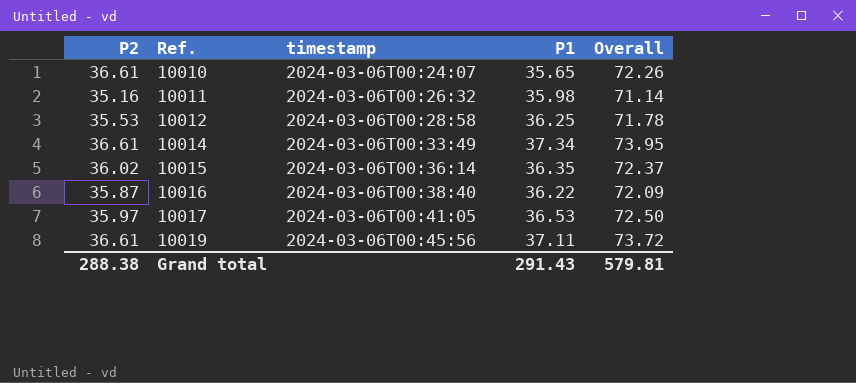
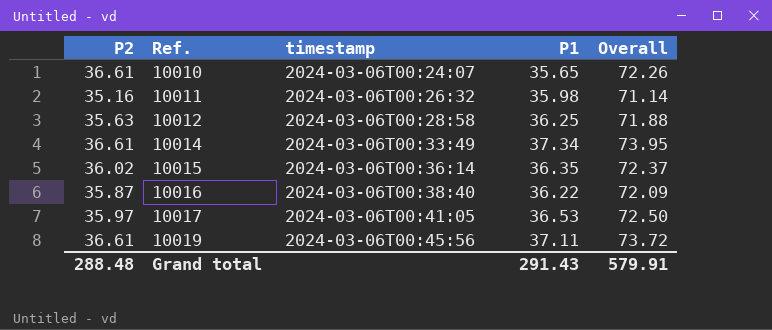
10012 | P2: 35.53 -> 35.63
10012 | Overall: 71.78 -> 71.88
Grand total | P2: 288.38 -> 288.48
Grand total | Overall: 579.81 -> 579.91

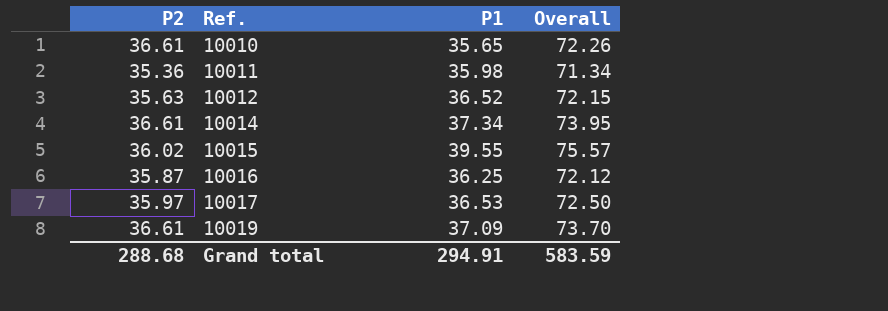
column timestamp | position: 3 -> none
10011 | P2: 35.16 -> 35.36
10011 | Overall: 71.14 -> 71.34
10012 | P1: 36.25 -> 36.52
10012 | Overall: 71.88 -> 72.15
10015 | P1: 36.35 -> 39.55
10015 | Overall: 72.37 -> 75.57
10016 | P1: 36.22 -> 36.25
10016 | Overall: 72.09 -> 72.12
10019 | P1: 37.11 -> 37.09
10019 | Overall: 73.72 -> 73.70
Grand total | P2: 288.48 -> 288.68
Grand total | P1: 291.43 -> 294.91
Grand total | Overall: 579.91 -> 583.59

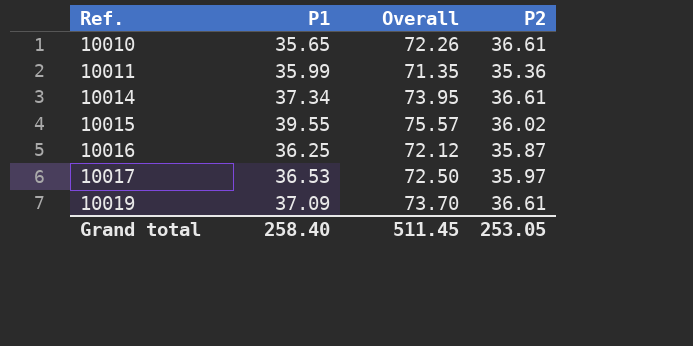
column P2 | position: 1 -> 4
row 10012: 35.63 | 36.52 | 72.15 -> none
10011 | P1: 35.98 -> 35.99
10011 | Overall: 71.34 -> 71.35
Grand total | P1: 294.91 -> 258.40
Grand total | Overall: 583.59 -> 511.45
Grand total | P2: 288.68 -> 253.05

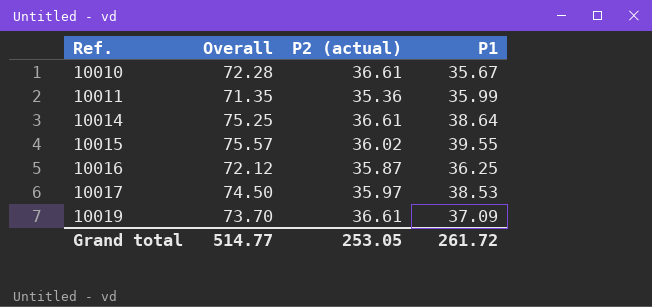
column name: P2 -> P2 (actual)
column P1 | position: 2 -> 4
10010 | Overall: 72.26 -> 72.28
10010 | P1: 35.65 -> 35.67
10014 | Overall: 73.95 -> 75.25
10014 | P1: 37.34 -> 38.64
10017 | Overall: 72.50 -> 74.50
10017 | P1: 36.53 -> 38.53
Grand total | Overall: 511.45 -> 514.77
Grand total | P1: 258.40 -> 261.72

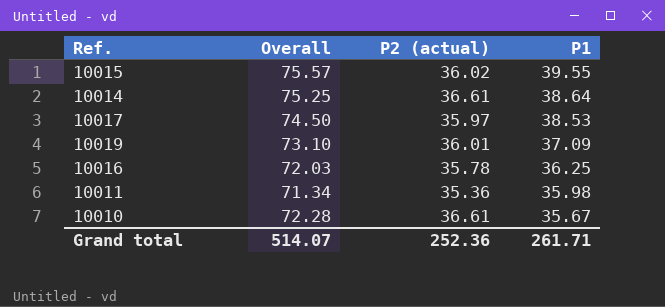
row order: Ref. ascending -> P1 descending
10019 | Overall: 73.70 -> 73.10
10019 | P2 (actual): 36.61 -> 36.01
10016 | Overall: 72.12 -> 72.03
10016 | P2 (actual): 35.87 -> 35.78
10011 | Overall: 71.35 -> 71.34
10011 | P1: 35.99 -> 35.98
Grand total | Overall: 514.77 -> 514.07
Grand total | P2 (actual): 253.05 -> 252.36
Grand total | P1: 261.72 -> 261.71

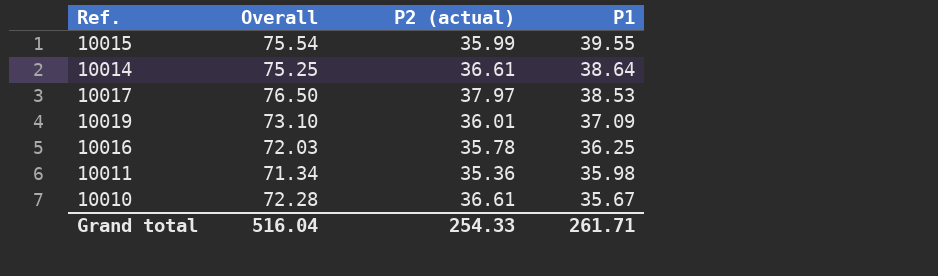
10015 | Overall: 75.57 -> 75.54
10015 | P2 (actual): 36.02 -> 35.99
10017 | Overall: 74.50 -> 76.50
10017 | P2 (actual): 35.97 -> 37.97
Grand total | Overall: 514.07 -> 516.04
Grand total | P2 (actual): 252.36 -> 254.33

